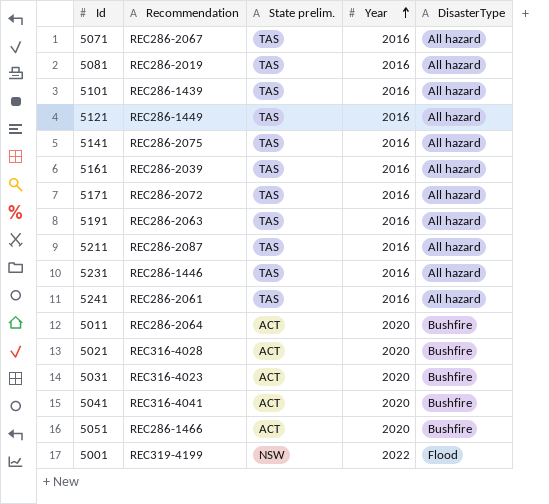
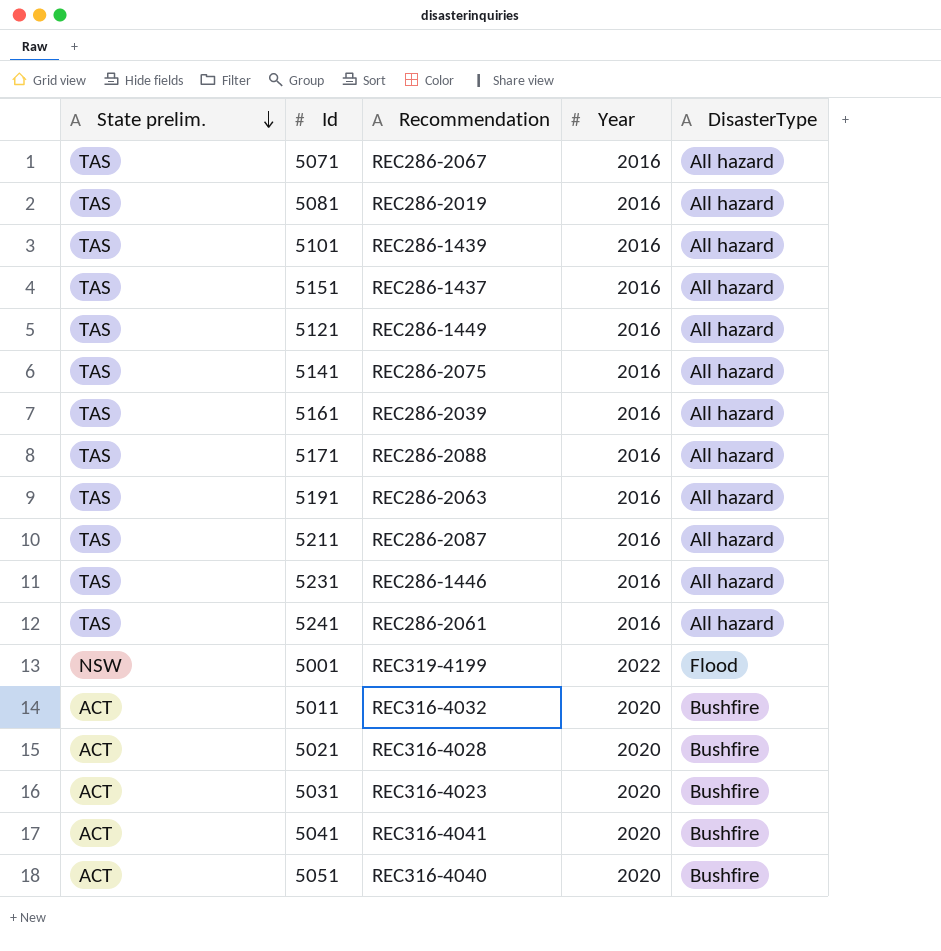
row order: Year ascending -> State prelim. descending
column State prelim. | position: 3 -> 1
row 5151: none -> TAS | REC286-1437 | 2016 | All hazard
5171 | Recommendation: REC286-2072 -> REC286-2088
5011 | Recommendation: REC286-2064 -> REC316-4032
5051 | Recommendation: REC286-1466 -> REC316-4040

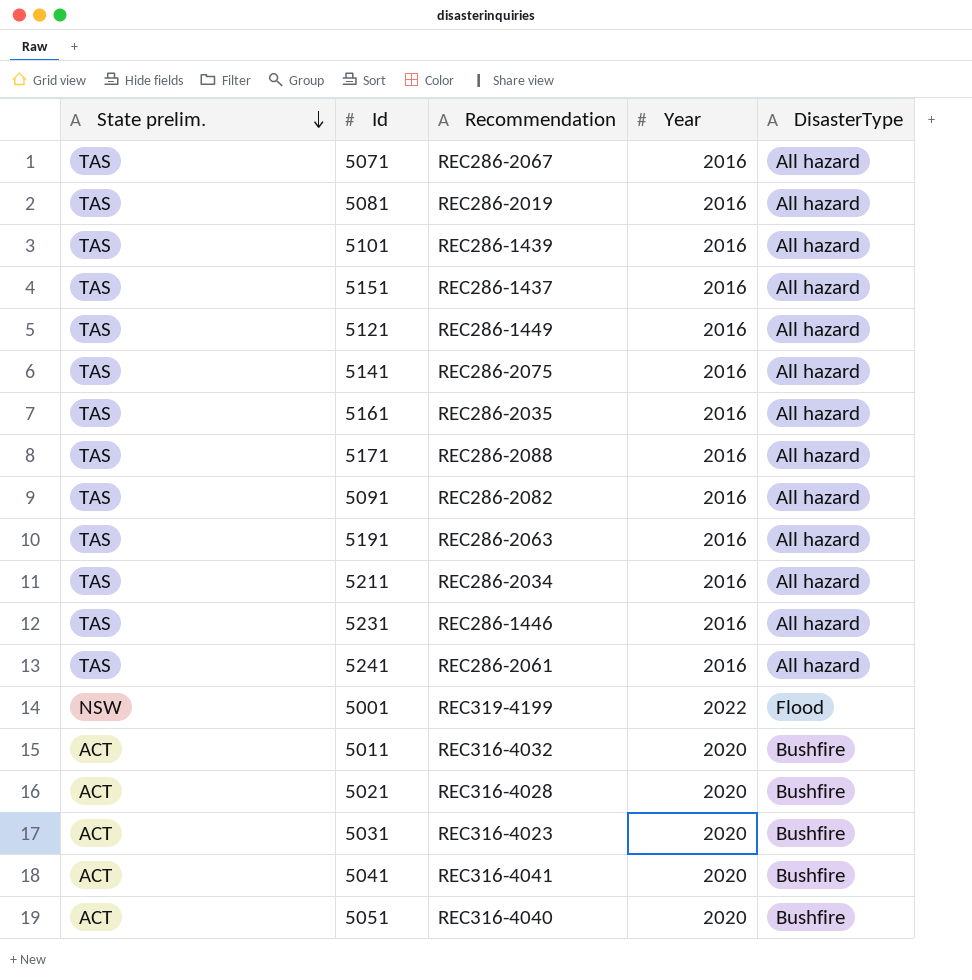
5161 | Recommendation: REC286-2039 -> REC286-2035
row 5091: none -> TAS | REC286-2082 | 2016 | All hazard
5211 | Recommendation: REC286-2087 -> REC286-2034

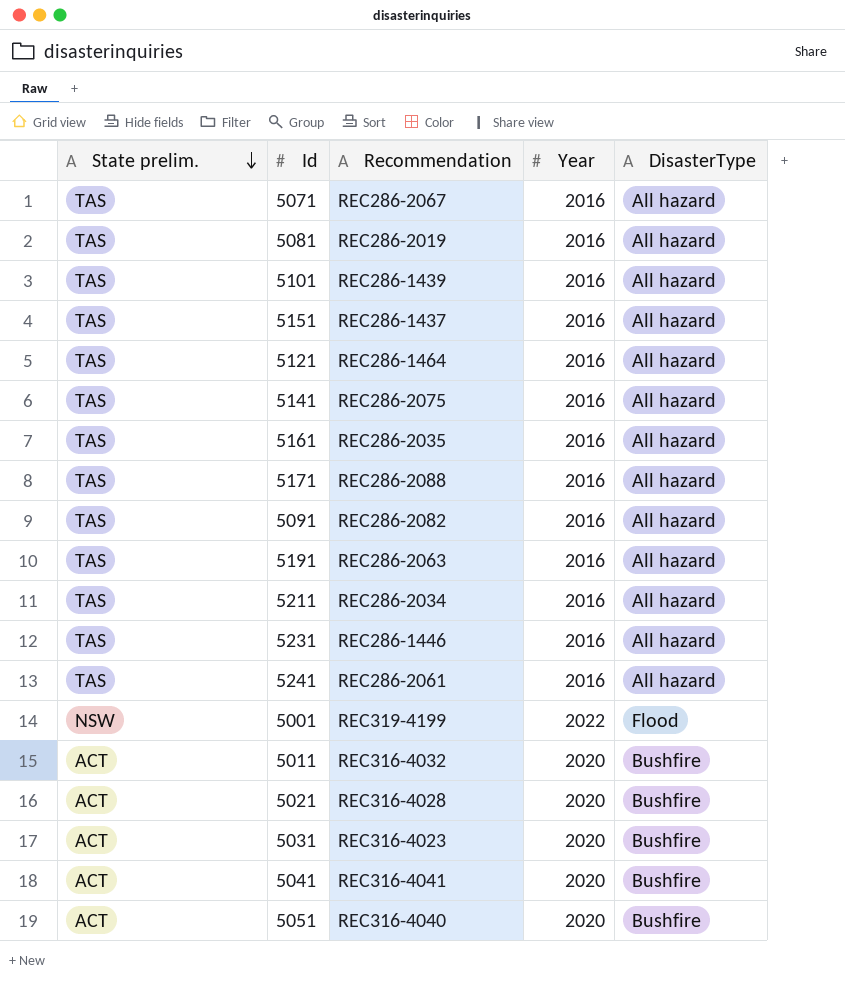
5121 | Recommendation: REC286-1449 -> REC286-1464

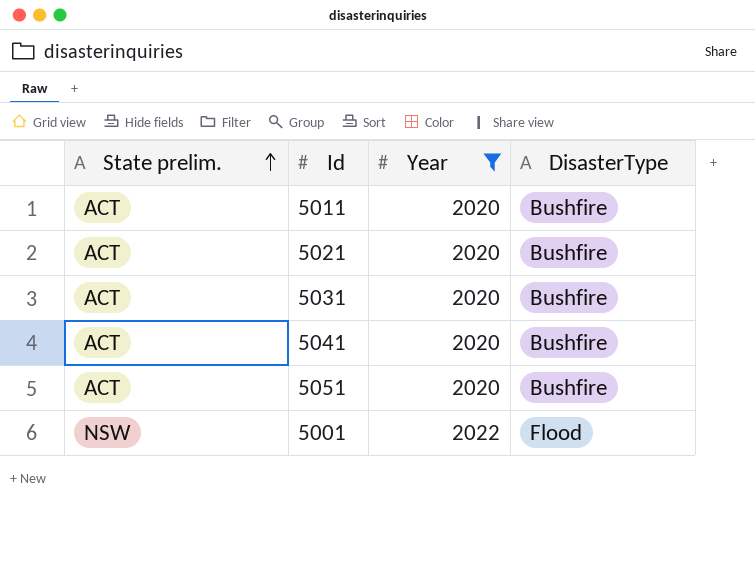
filter: none -> Year != 2016
row order: State prelim. descending -> State prelim. ascending
column Recommendation | position: 3 -> none

